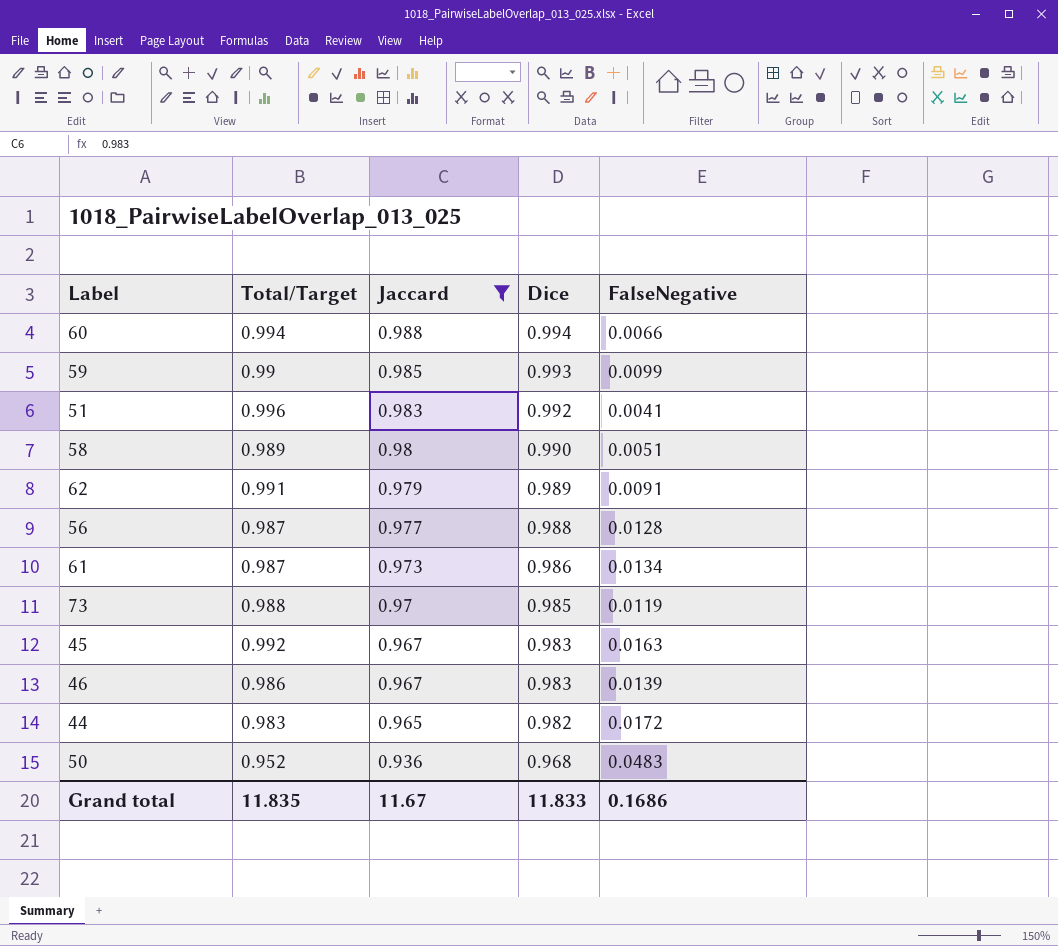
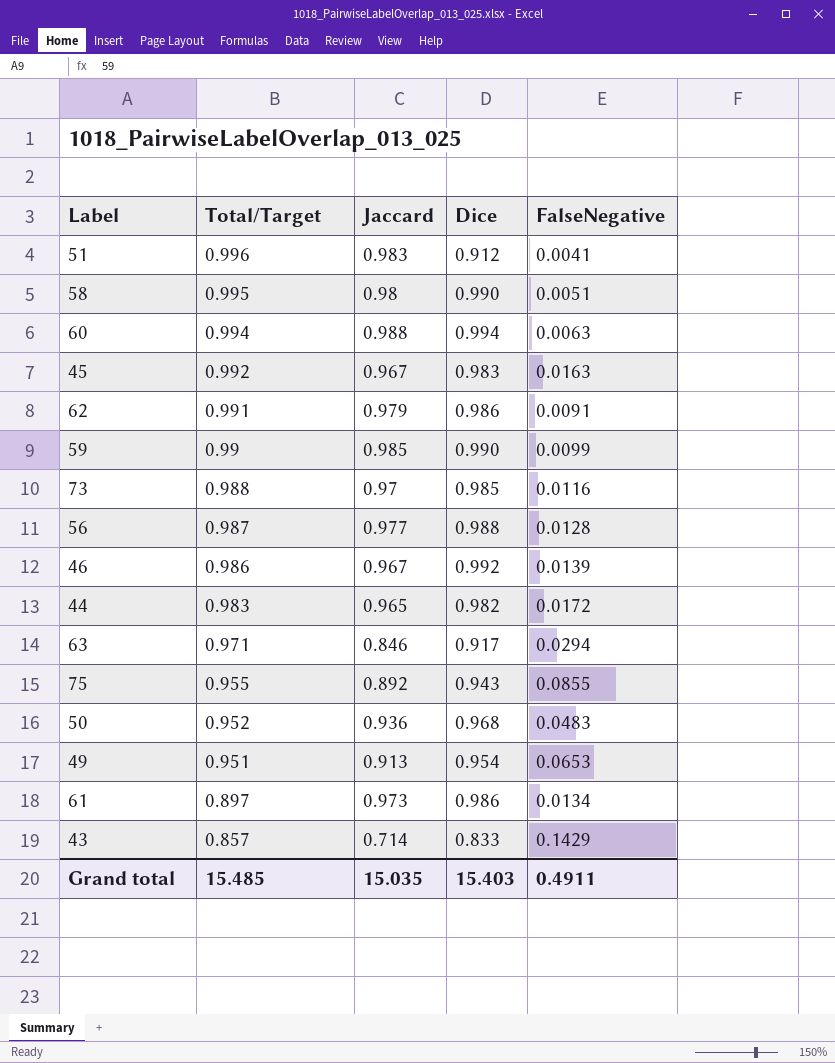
filter: Jaccard >= 0.936 -> none
row order: Jaccard descending -> Total/Target descending
51 | Dice: 0.992 -> 0.912
58 | Total/Target: 0.989 -> 0.995
60 | FalseNegative: 0.0066 -> 0.0063
62 | Dice: 0.989 -> 0.986
59 | Dice: 0.993 -> 0.990
73 | FalseNegative: 0.0119 -> 0.0116
46 | Dice: 0.983 -> 0.992
61 | Total/Target: 0.987 -> 0.897
Grand total | Total/Target: 11.835 -> 15.485
Grand total | Jaccard: 11.67 -> 15.035
Grand total | Dice: 11.833 -> 15.403
Grand total | FalseNegative: 0.1686 -> 0.4911

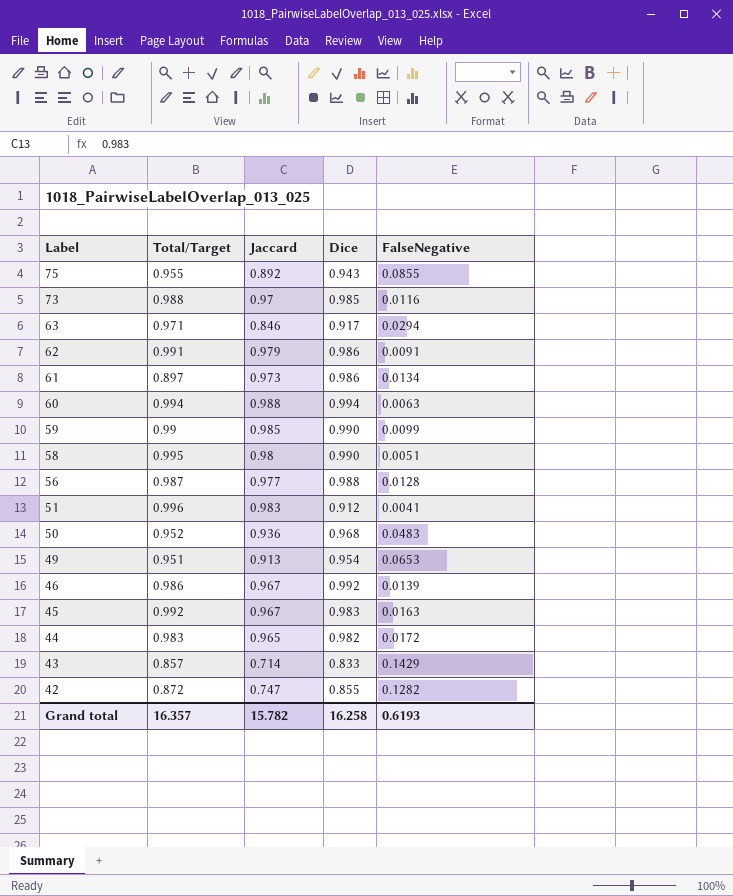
row order: Total/Target descending -> Label descending
row 42: none -> 0.872 | 0.747 | 0.855 | 0.1282
Grand total | Total/Target: 15.485 -> 16.357
Grand total | Jaccard: 15.035 -> 15.782
Grand total | Dice: 15.403 -> 16.258
Grand total | FalseNegative: 0.4911 -> 0.6193

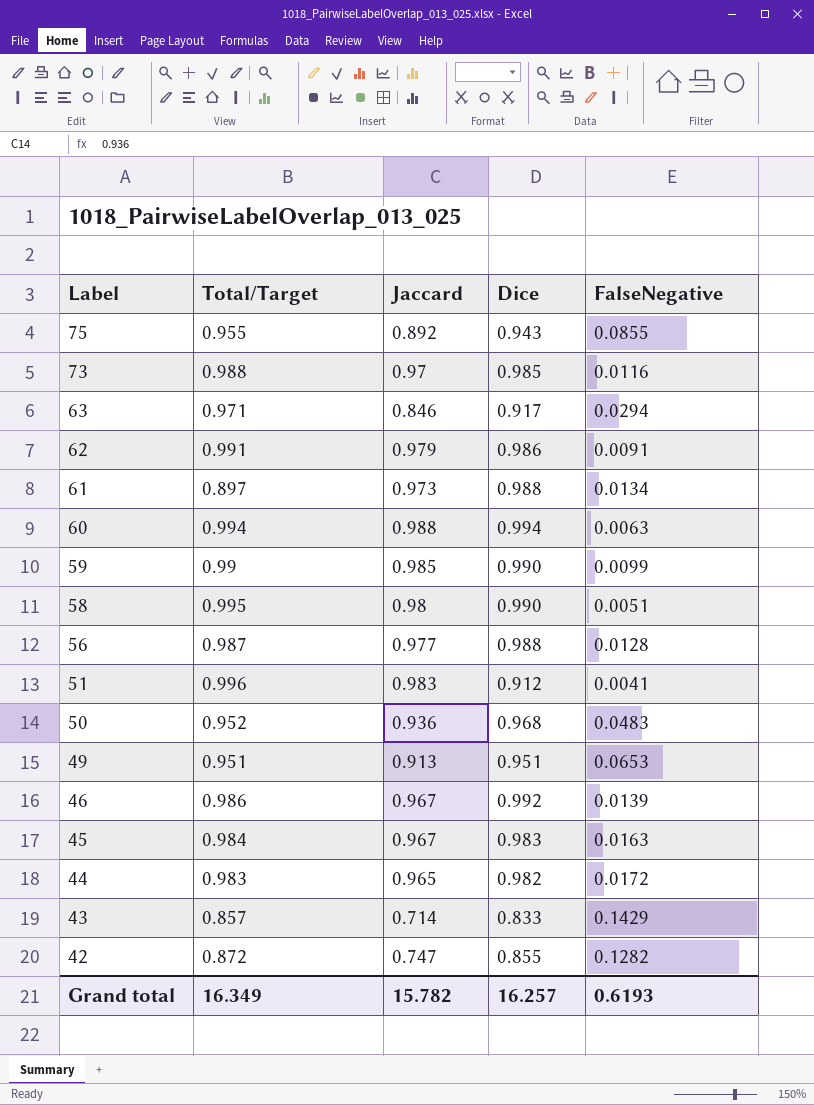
61 | Dice: 0.986 -> 0.988
49 | Dice: 0.954 -> 0.951
45 | Total/Target: 0.992 -> 0.984
Grand total | Total/Target: 16.357 -> 16.349
Grand total | Dice: 16.258 -> 16.257

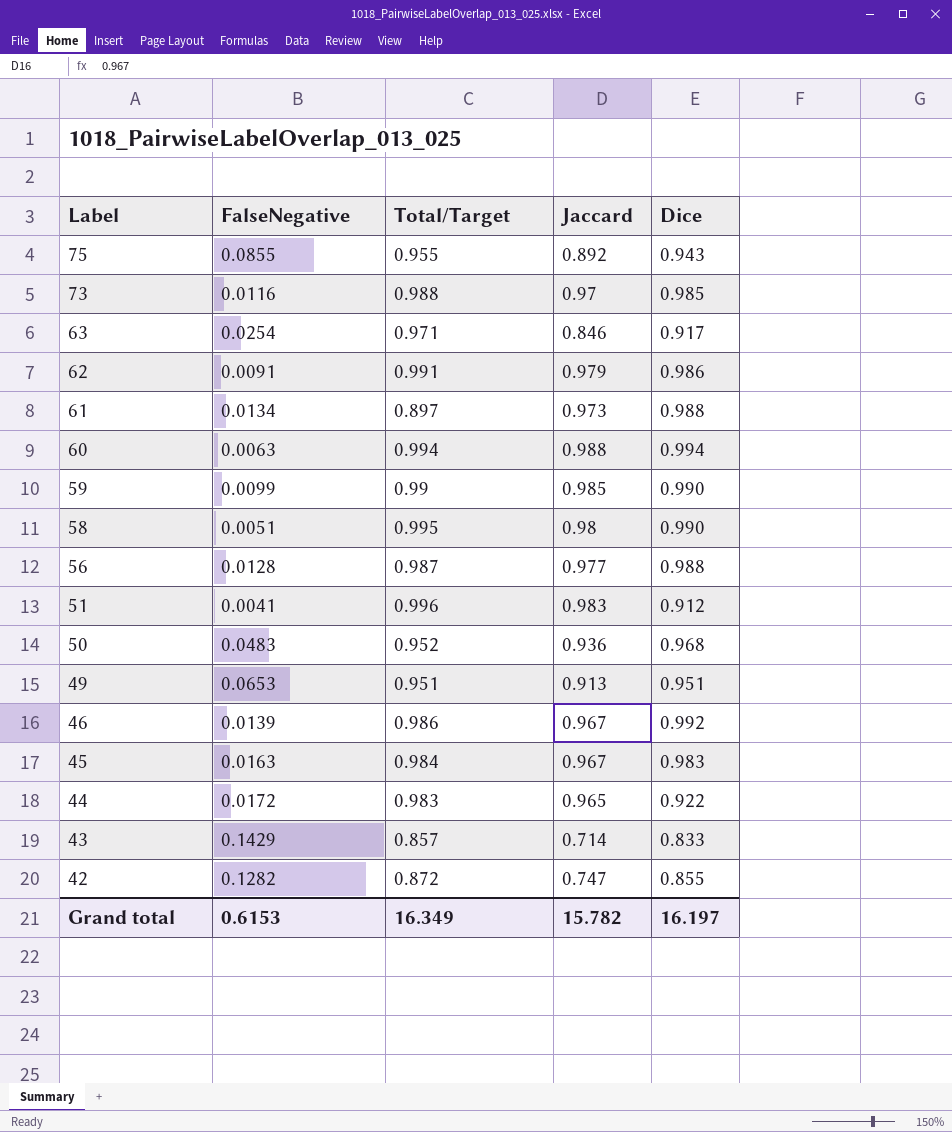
column FalseNegative | position: 5 -> 2
63 | FalseNegative: 0.0294 -> 0.0254
44 | Dice: 0.982 -> 0.922
Grand total | FalseNegative: 0.6193 -> 0.6153
Grand total | Dice: 16.257 -> 16.197

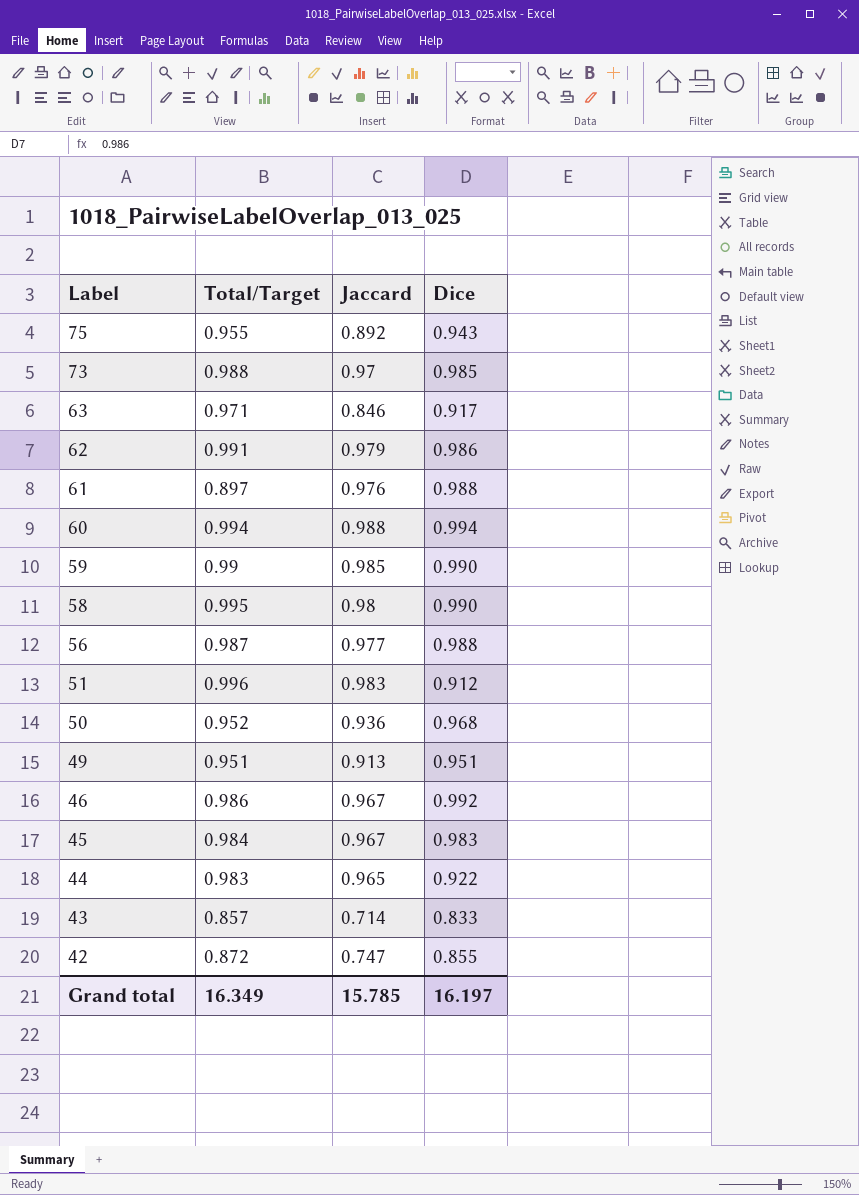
column FalseNegative | position: 2 -> none
61 | Jaccard: 0.973 -> 0.976
Grand total | Jaccard: 15.782 -> 15.785

